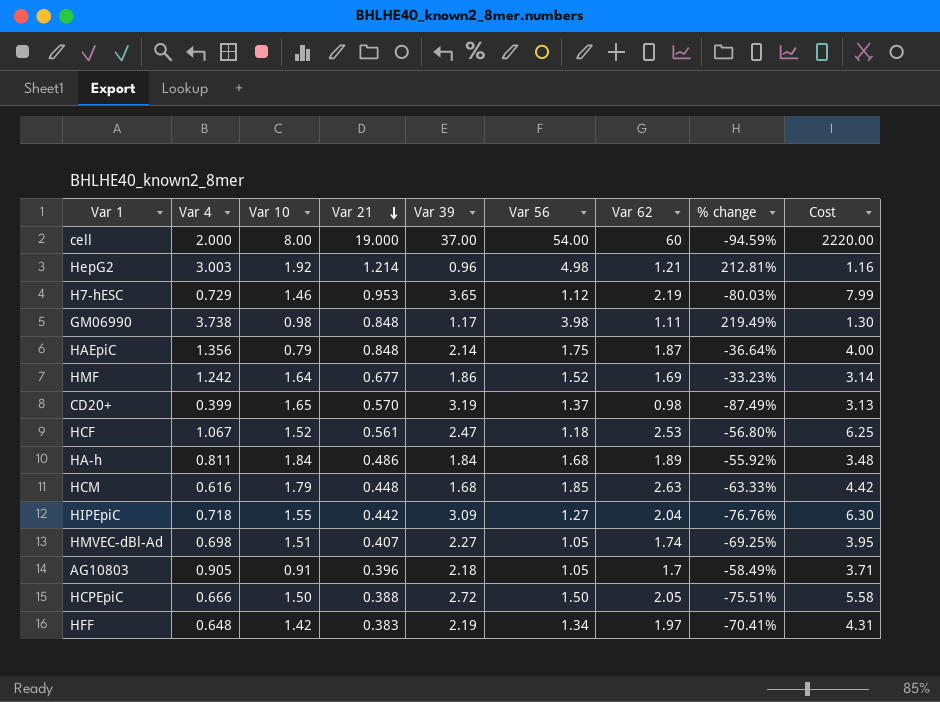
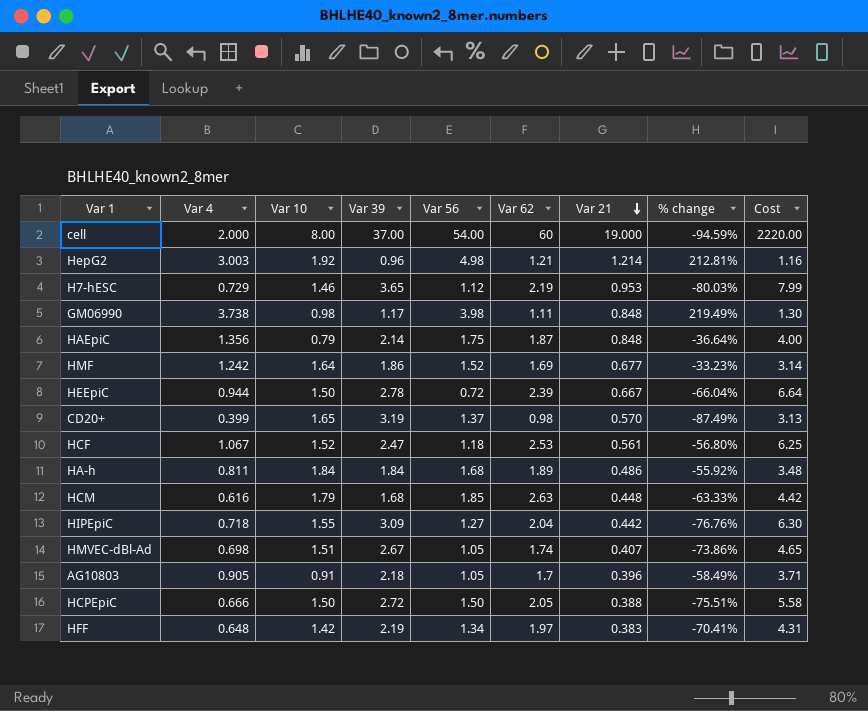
column Var 21 | position: 4 -> 7
row HEEpiC: none -> 0.944 | 1.50 | 2.78 | 0.72 | 2.39 | 0.667 | -66.04% | 6.64
HMVEC-dBl-Ad | Var 39: 2.27 -> 2.67
HMVEC-dBl-Ad | % change: -69.25% -> -73.86%
HMVEC-dBl-Ad | Cost: 3.95 -> 4.65

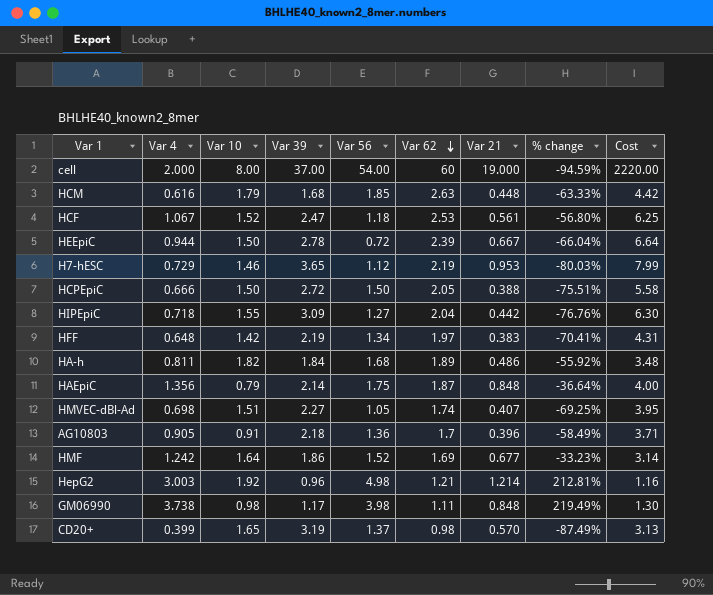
row order: Var 21 descending -> Var 62 descending
HA-h | Var 10: 1.84 -> 1.82
HMVEC-dBl-Ad | Var 39: 2.67 -> 2.27
HMVEC-dBl-Ad | % change: -73.86% -> -69.25%
HMVEC-dBl-Ad | Cost: 4.65 -> 3.95
AG10803 | Var 56: 1.05 -> 1.36

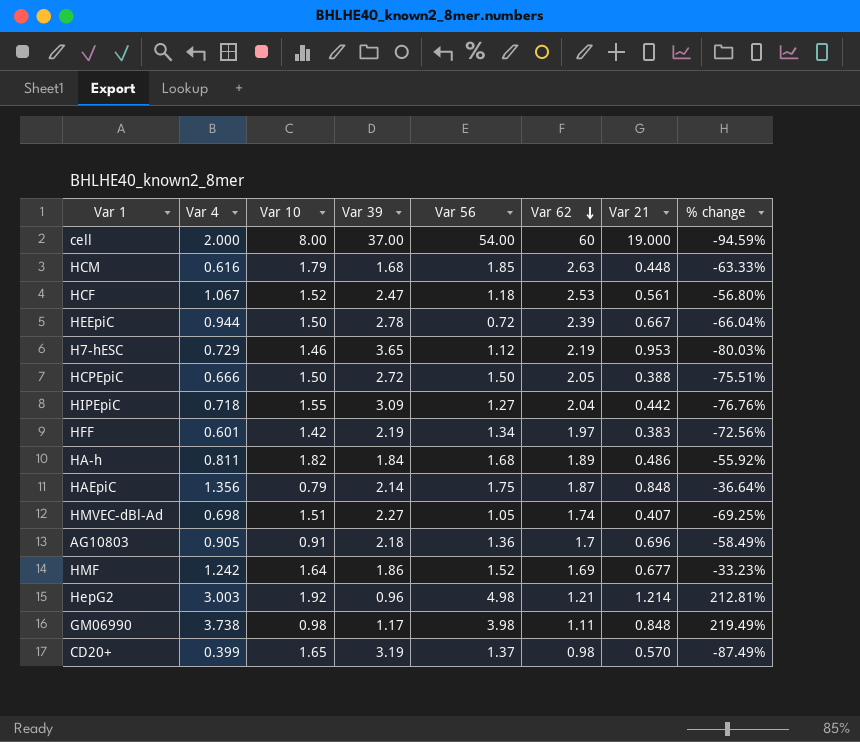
column Cost | formula: [Var 39] * [Var 62] -> none
HFF | Var 4: 0.648 -> 0.601
HFF | % change: -70.41% -> -72.56%
AG10803 | Var 21: 0.396 -> 0.696

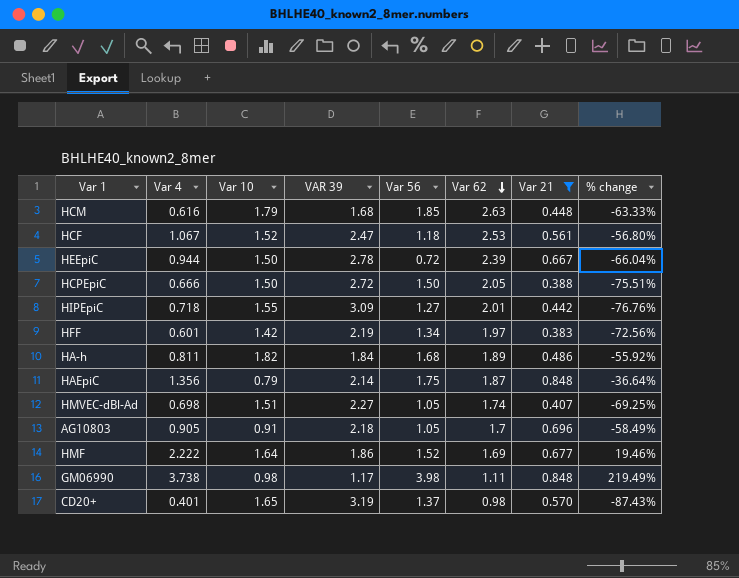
filter: none -> Var 21 <= 0.848
column name: Var 39 -> VAR 39
HIPEpiC | Var 62: 2.04 -> 2.01
AG10803 | Var 56: 1.36 -> 1.05
HMF | Var 4: 1.242 -> 2.222
HMF | % change: -33.23% -> 19.46%
CD20+ | Var 4: 0.399 -> 0.401
CD20+ | % change: -87.49% -> -87.43%

